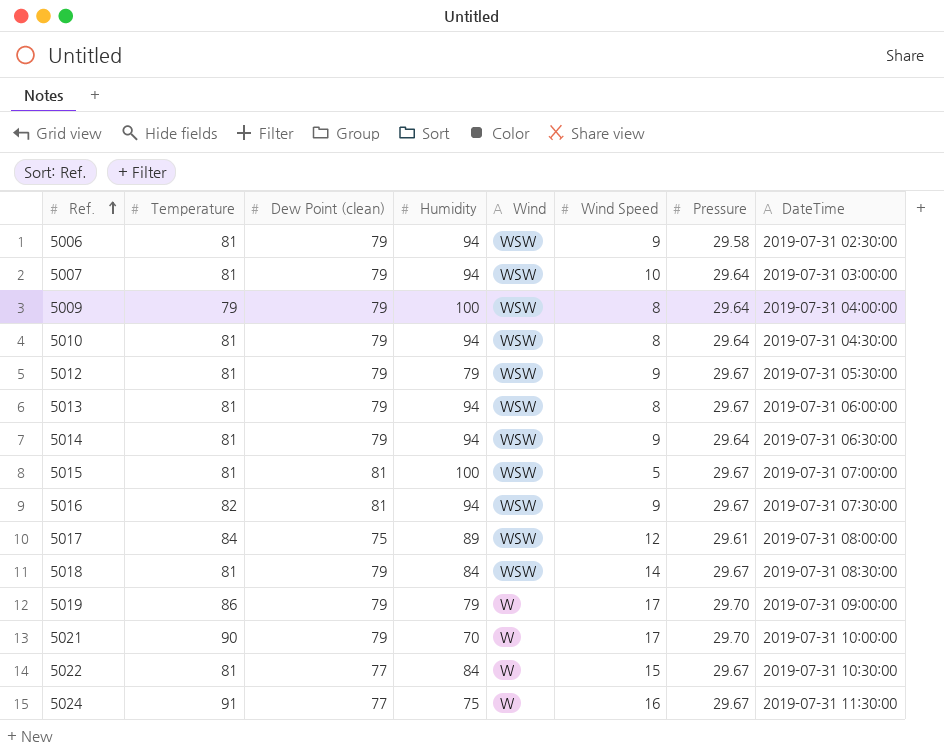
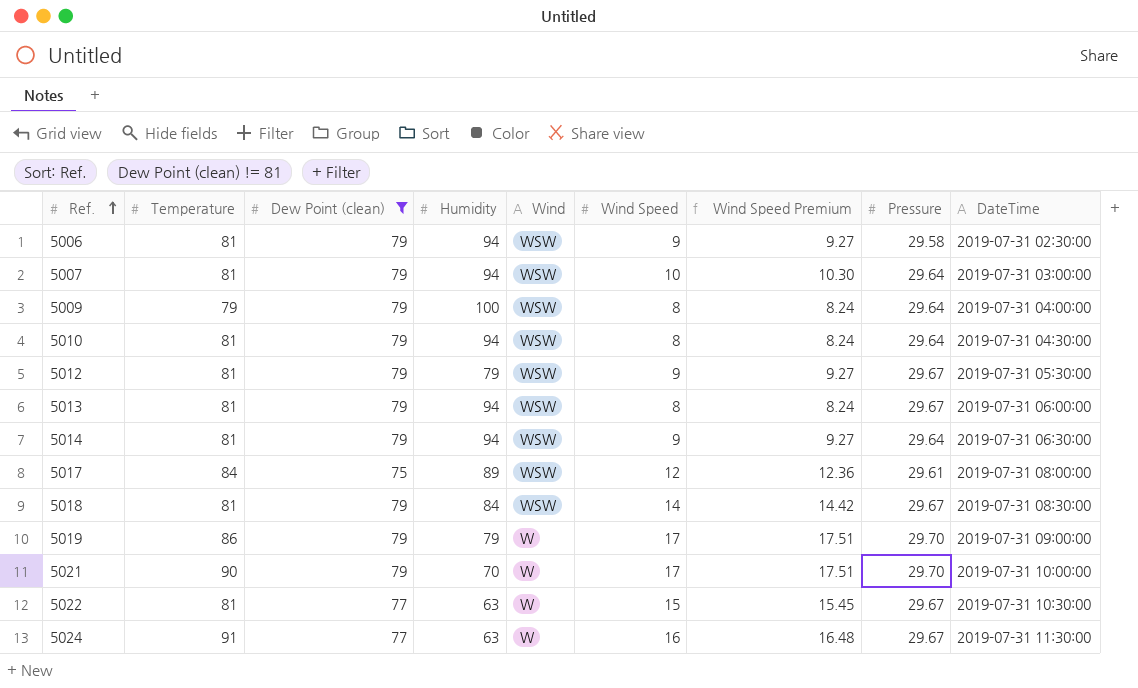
filter: none -> Dew Point (clean) != 81
column Wind Speed Premium | formula: none -> [Wind Speed] * 1.03
5022 | Humidity: 84 -> 63
5024 | Humidity: 75 -> 63

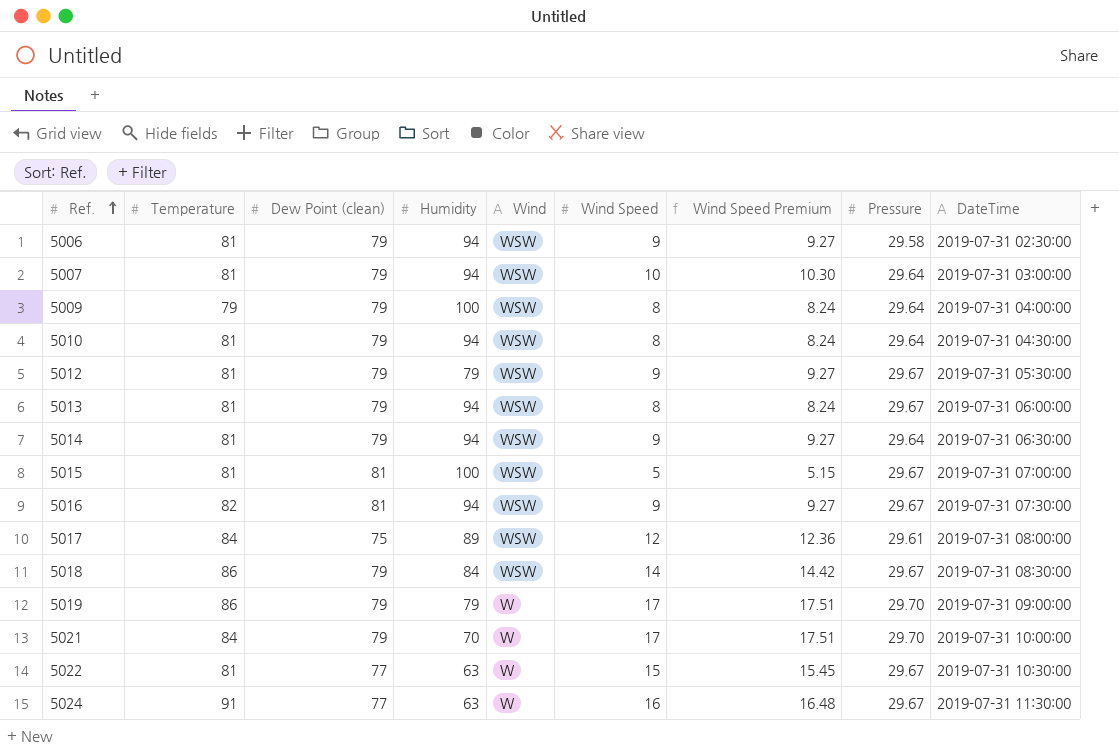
filter: Dew Point (clean) != 81 -> none
5018 | Temperature: 81 -> 86
5021 | Temperature: 90 -> 84

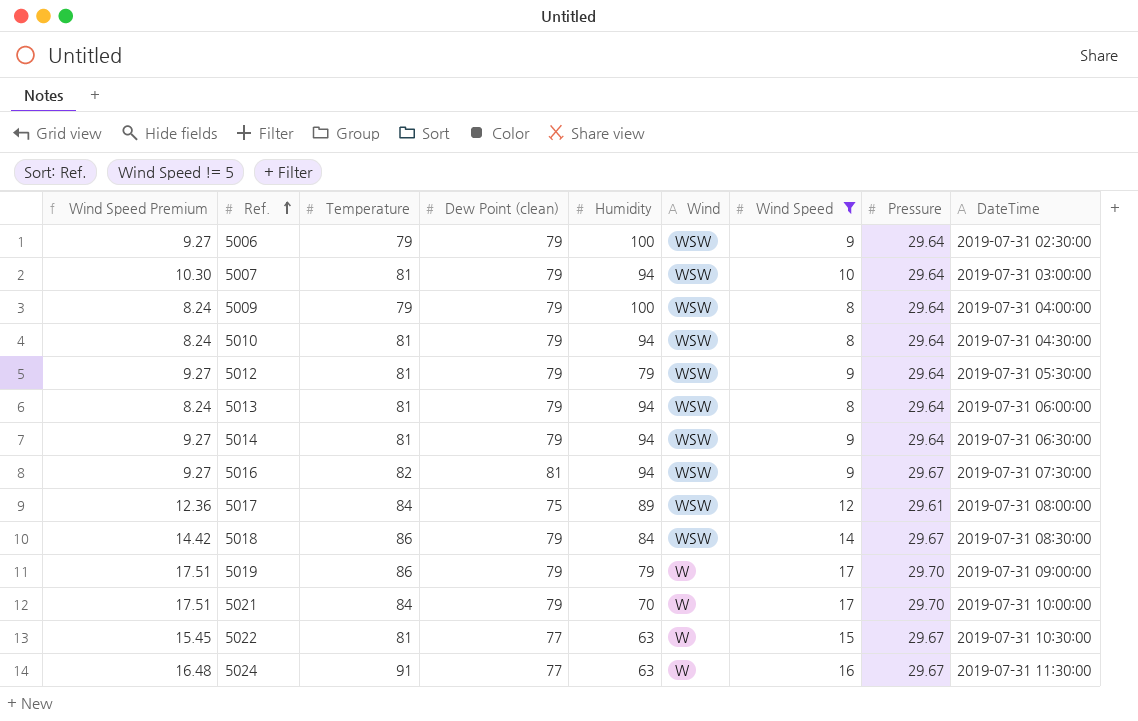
filter: none -> Wind Speed != 5
column Wind Speed Premium | position: 7 -> 1
5006 | Temperature: 81 -> 79
5006 | Humidity: 94 -> 100
5006 | Pressure: 29.58 -> 29.64
5012 | Pressure: 29.67 -> 29.64
5013 | Pressure: 29.67 -> 29.64

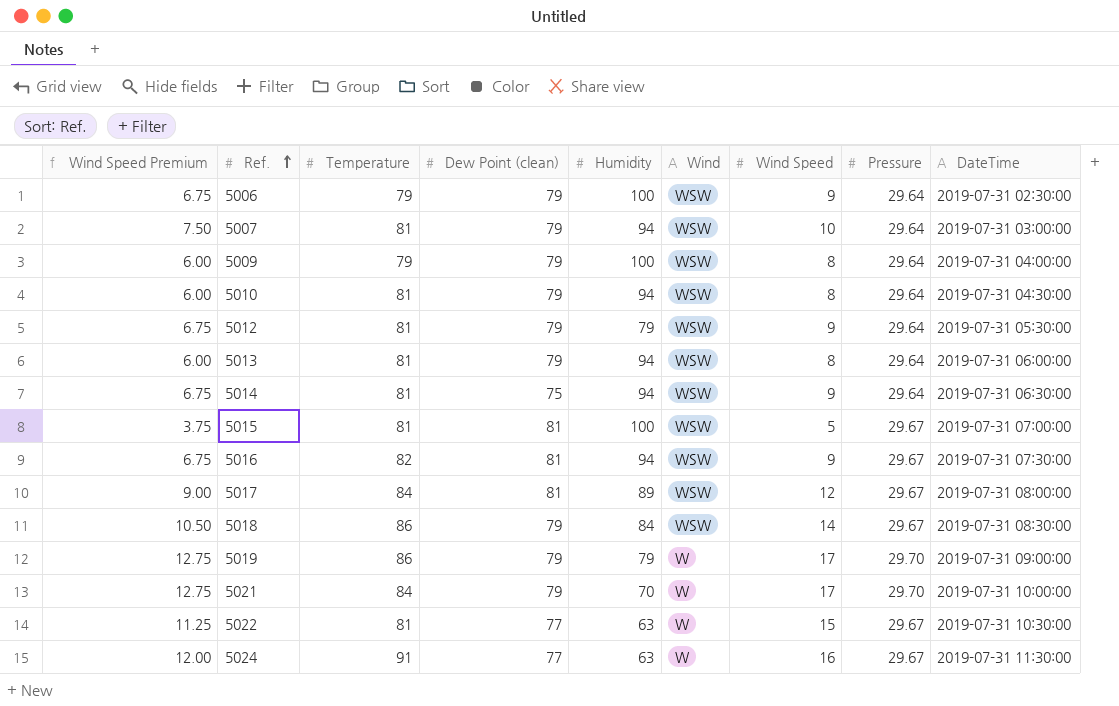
filter: Wind Speed != 5 -> none
column Wind Speed Premium | formula: [Wind Speed] * 1.03 -> [Wind Speed] * 0.75
5014 | Dew Point (clean): 79 -> 75
5017 | Dew Point (clean): 75 -> 81
5017 | Pressure: 29.61 -> 29.67

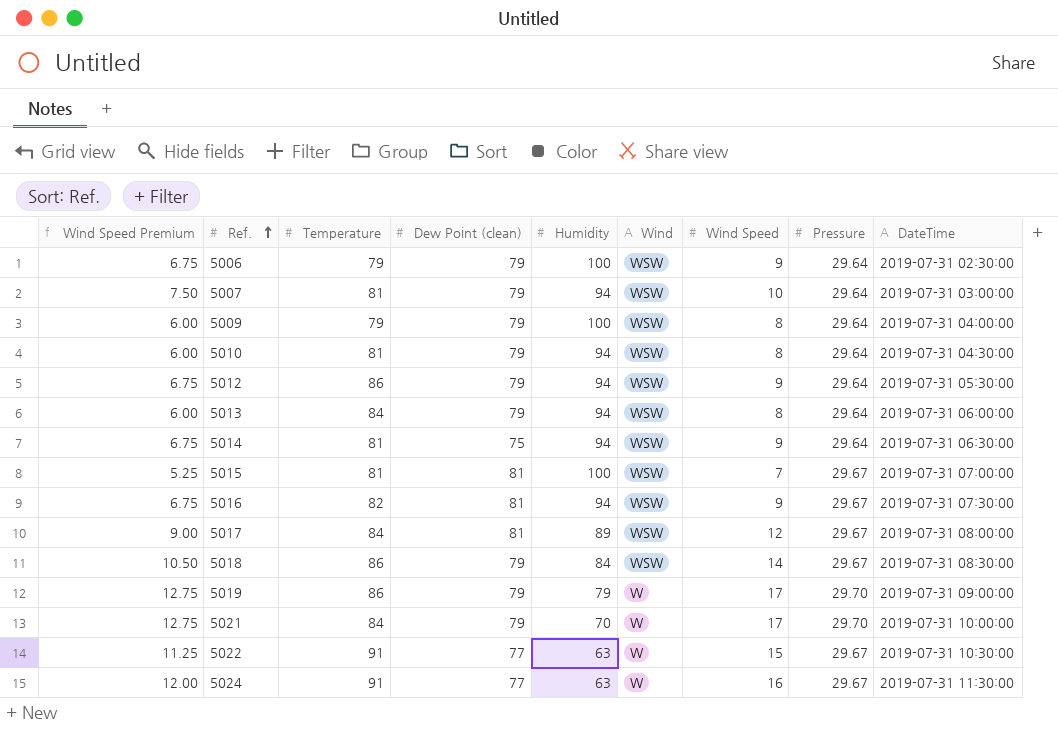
5012 | Temperature: 81 -> 86
5012 | Humidity: 79 -> 94
5013 | Temperature: 81 -> 84
5015 | Wind Speed Premium: 3.75 -> 5.25
5015 | Wind Speed: 5 -> 7
5022 | Temperature: 81 -> 91

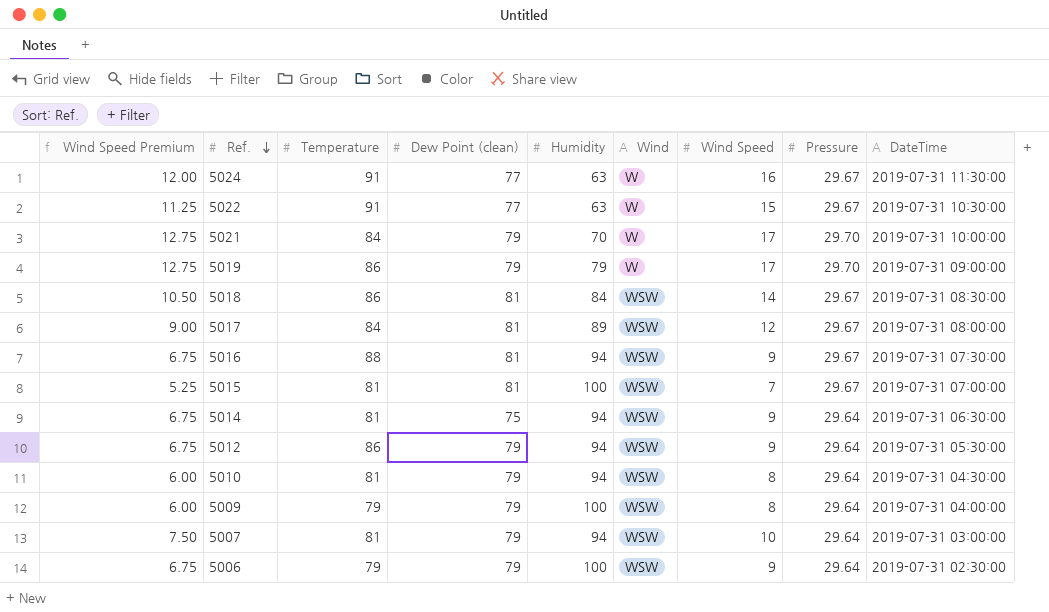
row order: Ref. ascending -> Ref. descending
row 5013: 6.00 | 84 | 79 | 94 | WSW | 8 | 29.64 | 2019-07-31 06:00:00 -> none
5018 | Dew Point (clean): 79 -> 81
5016 | Temperature: 82 -> 88

